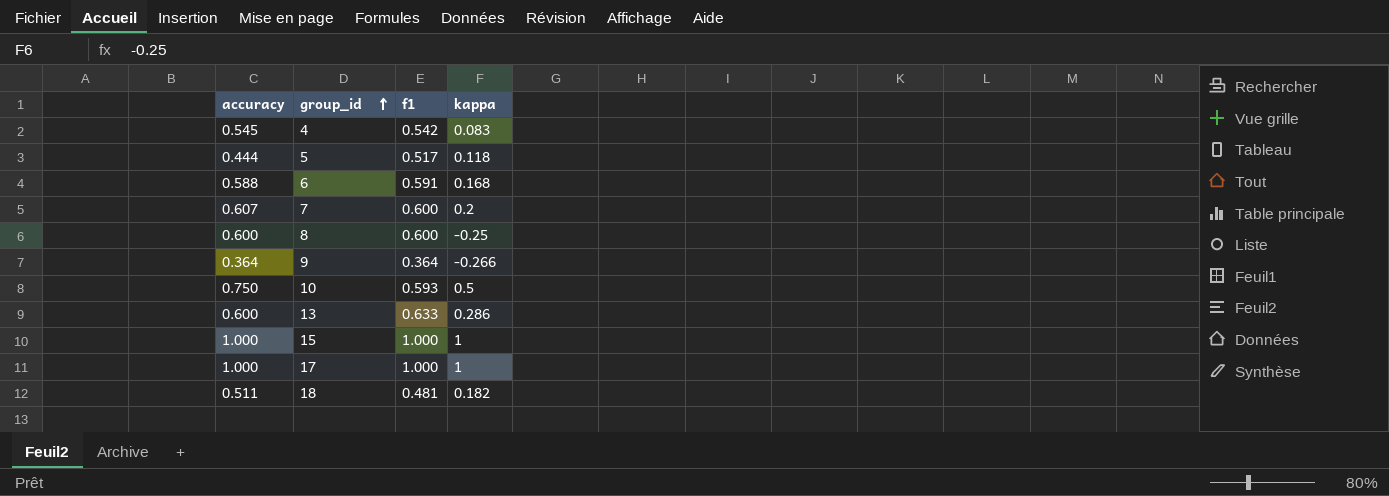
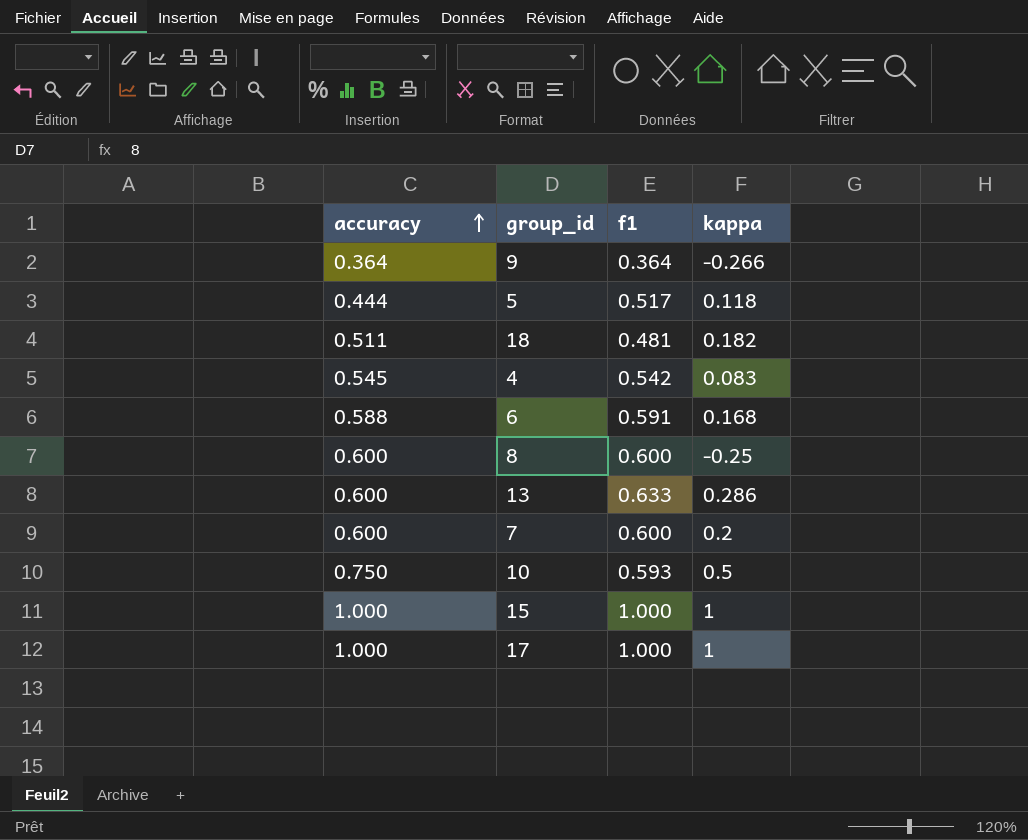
row order: group_id ascending -> accuracy ascending
7 | accuracy: 0.607 -> 0.600

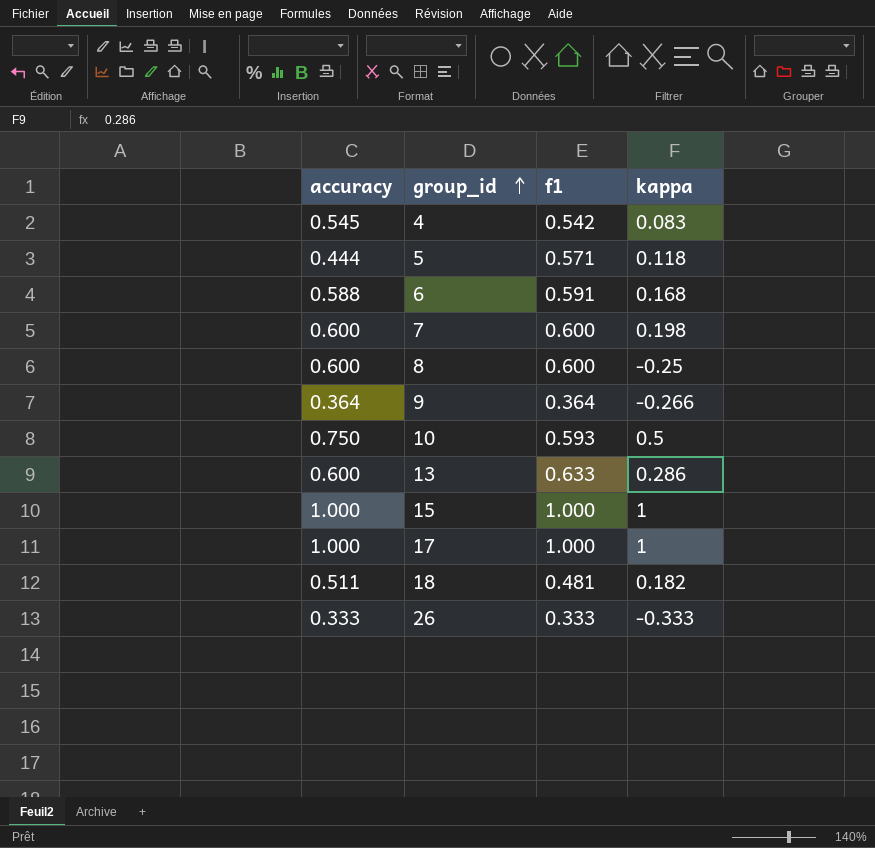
row order: accuracy ascending -> group_id ascending
5 | f1: 0.517 -> 0.571
7 | kappa: 0.2 -> 0.198
row 26: none -> 0.333 | 0.333 | -0.333

